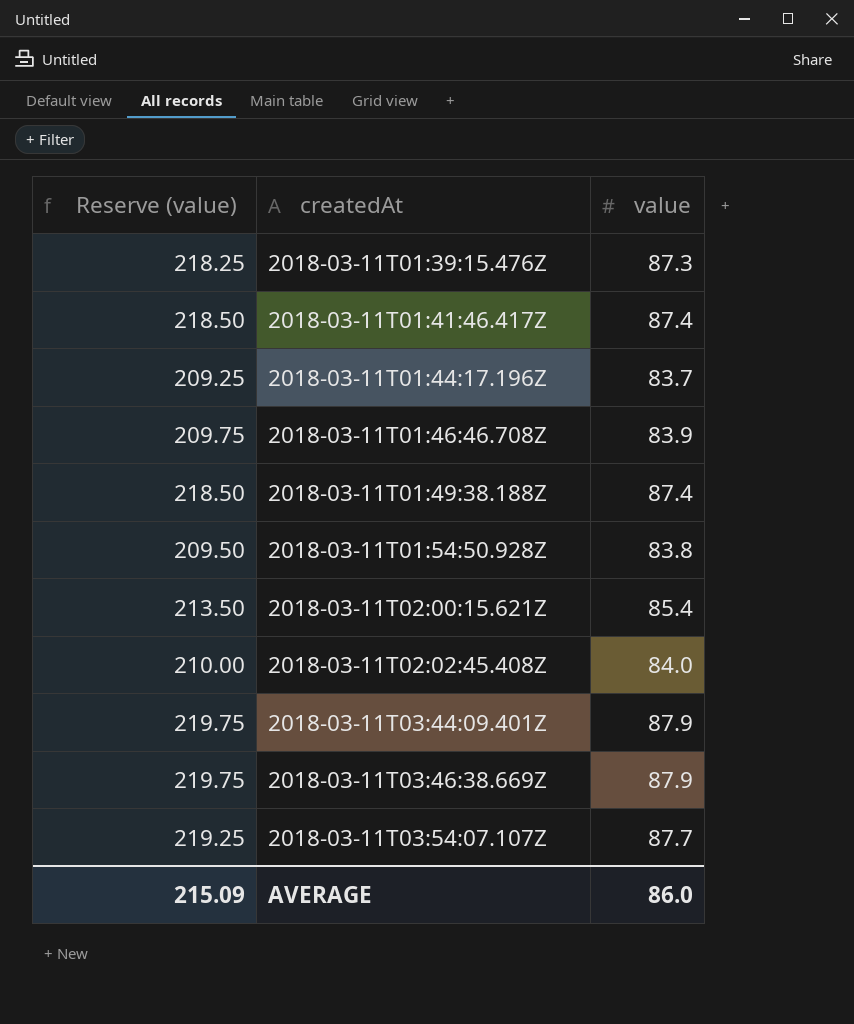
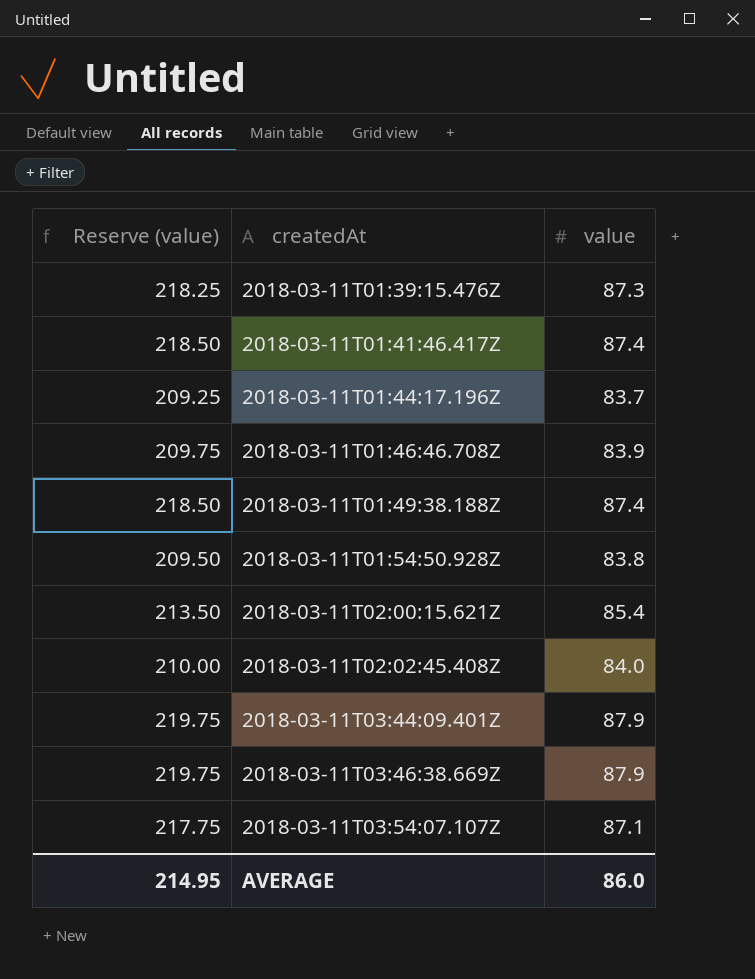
2018-03-11T03:54:07.107Z | Reserve (value): 219.25 -> 217.75
2018-03-11T03:54:07.107Z | value: 87.7 -> 87.1
AVERAGE | Reserve (value): 215.09 -> 214.95

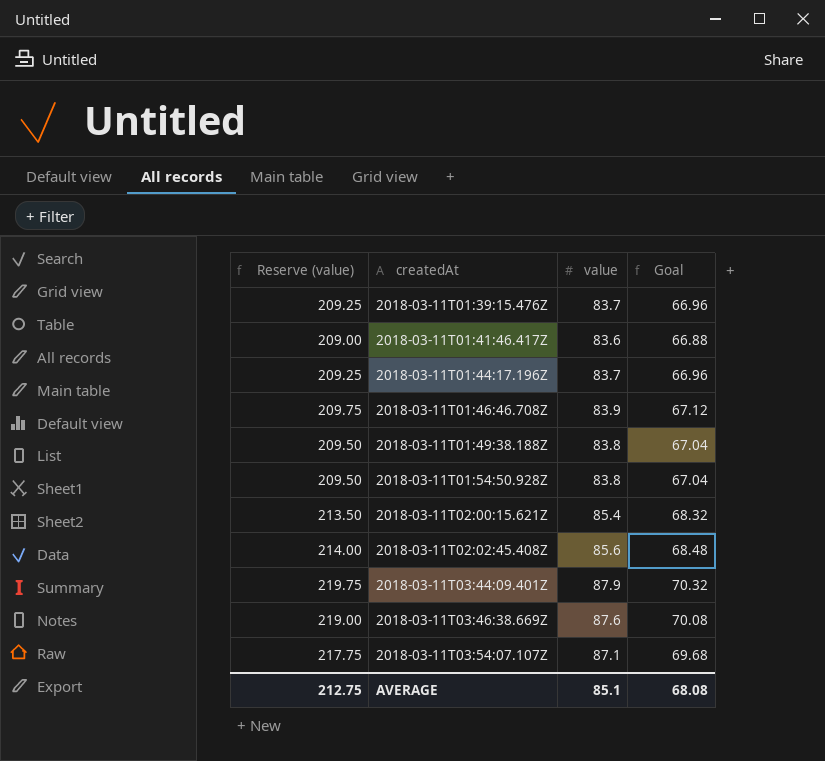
column Goal | formula: none -> [value] * 0.8
2018-03-11T01:39:15.476Z | Reserve (value): 218.25 -> 209.25
2018-03-11T01:39:15.476Z | value: 87.3 -> 83.7
2018-03-11T01:41:46.417Z | Reserve (value): 218.50 -> 209.00
2018-03-11T01:41:46.417Z | value: 87.4 -> 83.6
2018-03-11T01:49:38.188Z | Reserve (value): 218.50 -> 209.50
2018-03-11T01:49:38.188Z | value: 87.4 -> 83.8
2018-03-11T02:02:45.408Z | Reserve (value): 210.00 -> 214.00
2018-03-11T02:02:45.408Z | value: 84.0 -> 85.6
2018-03-11T03:46:38.669Z | Reserve (value): 219.75 -> 219.00
2018-03-11T03:46:38.669Z | value: 87.9 -> 87.6
AVERAGE | Reserve (value): 214.95 -> 212.75
AVERAGE | value: 86.0 -> 85.1

